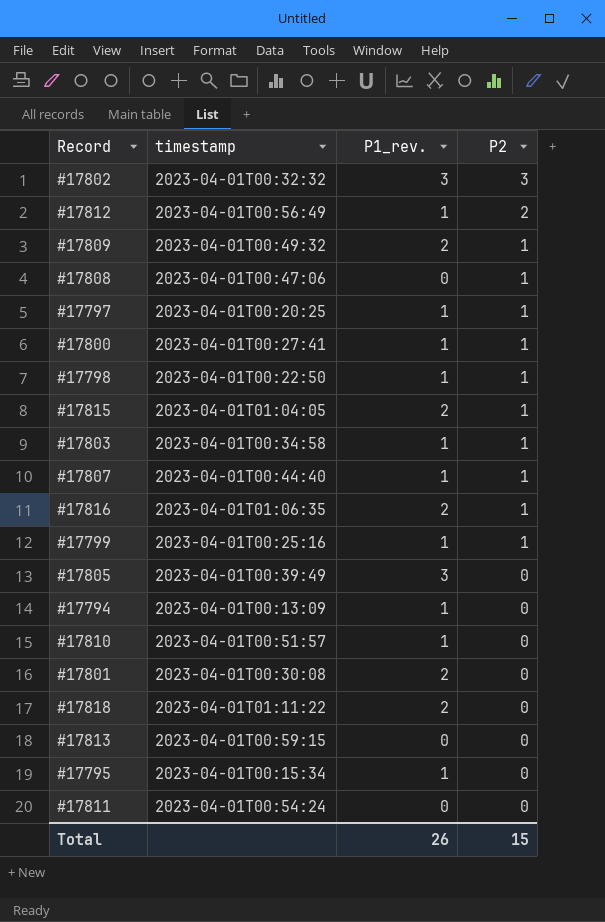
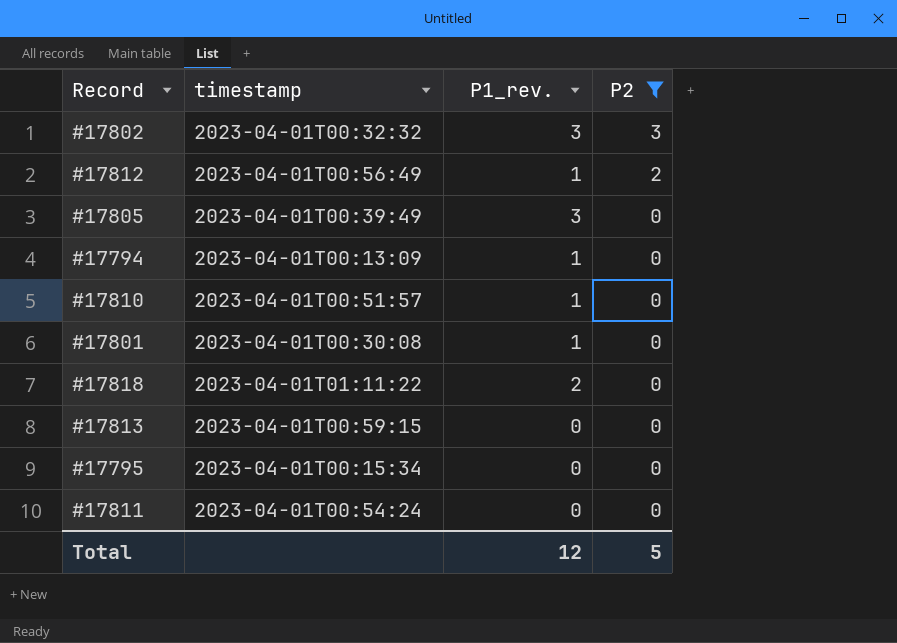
filter: none -> P2 != 1
#17801 | P1_rev.: 2 -> 1
#17795 | P1_rev.: 1 -> 0
Total | P1_rev.: 26 -> 12
Total | P2: 15 -> 5

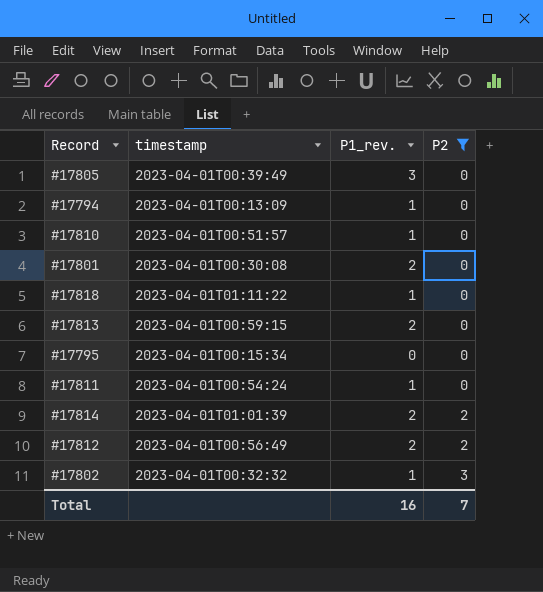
row order: P2 descending -> P2 ascending
#17801 | P1_rev.: 1 -> 2
#17818 | P1_rev.: 2 -> 1
#17813 | P1_rev.: 0 -> 2
#17811 | P1_rev.: 0 -> 1
row #17814: none -> 2023-04-01T01:01:39 | 2 | 2
#17812 | P1_rev.: 1 -> 2
#17802 | P1_rev.: 3 -> 1
Total | P1_rev.: 12 -> 16
Total | P2: 5 -> 7

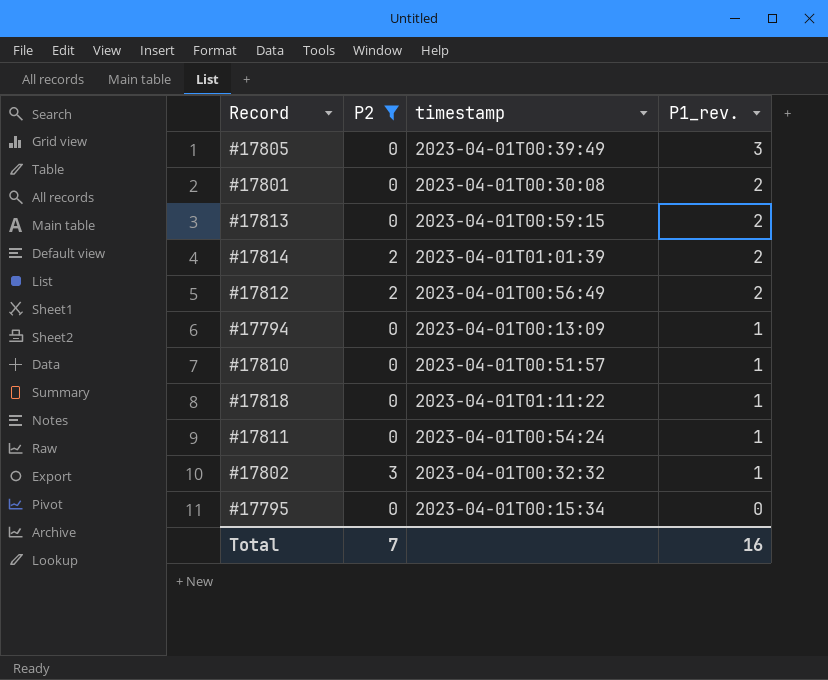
row order: P2 ascending -> P1_rev. descending
column P2 | position: 4 -> 2

